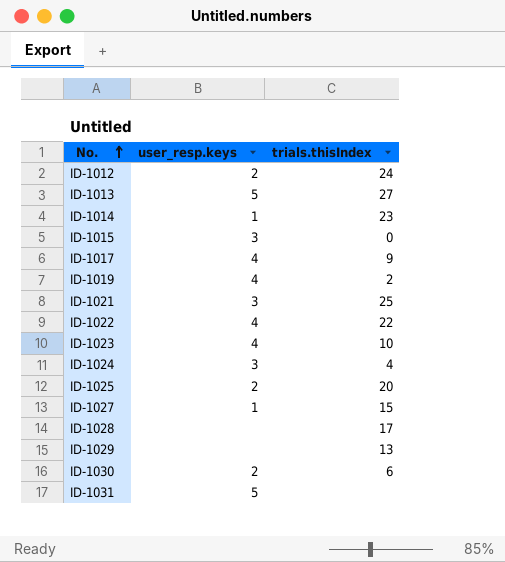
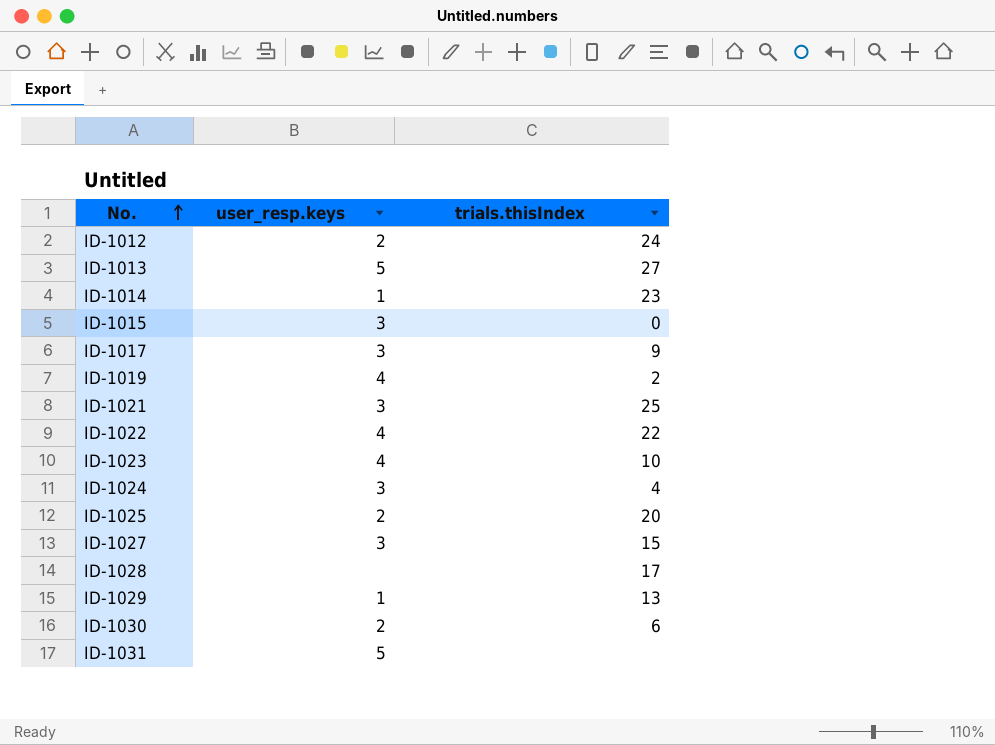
ID-1017 | user_resp.keys: 4 -> 3
ID-1027 | user_resp.keys: 1 -> 3
ID-1029 | user_resp.keys: none -> 1

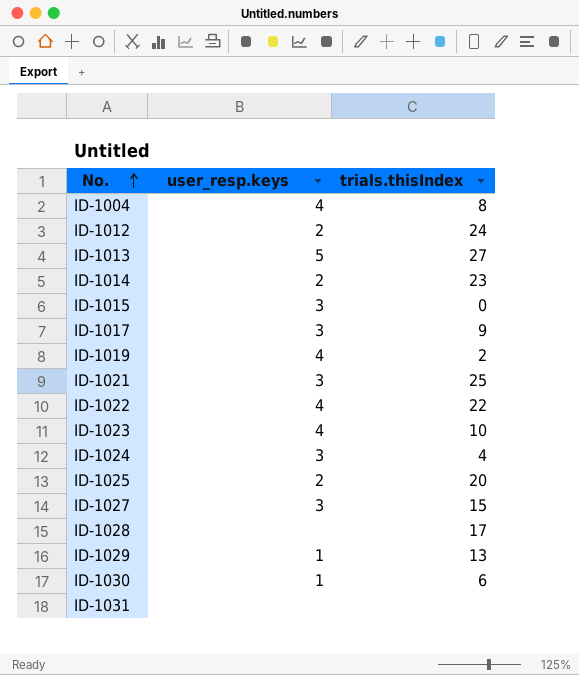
row ID-1004: none -> 4 | 8
ID-1014 | user_resp.keys: 1 -> 2
ID-1030 | user_resp.keys: 2 -> 1
ID-1031 | user_resp.keys: 5 -> none

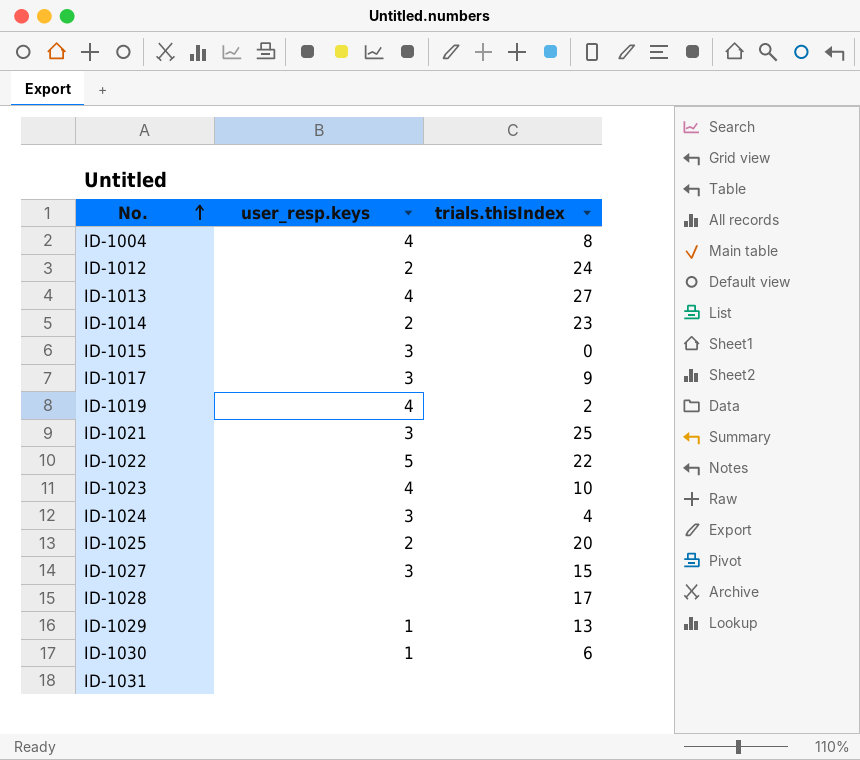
ID-1013 | user_resp.keys: 5 -> 4
ID-1022 | user_resp.keys: 4 -> 5

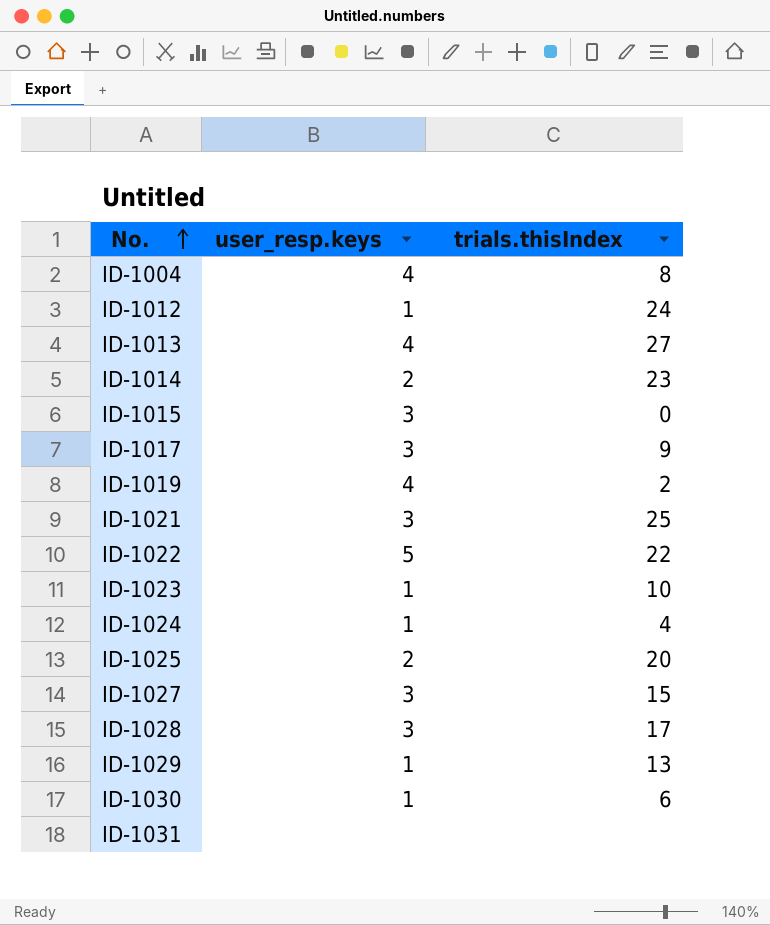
ID-1012 | user_resp.keys: 2 -> 1
ID-1023 | user_resp.keys: 4 -> 1
ID-1024 | user_resp.keys: 3 -> 1
ID-1028 | user_resp.keys: none -> 3

